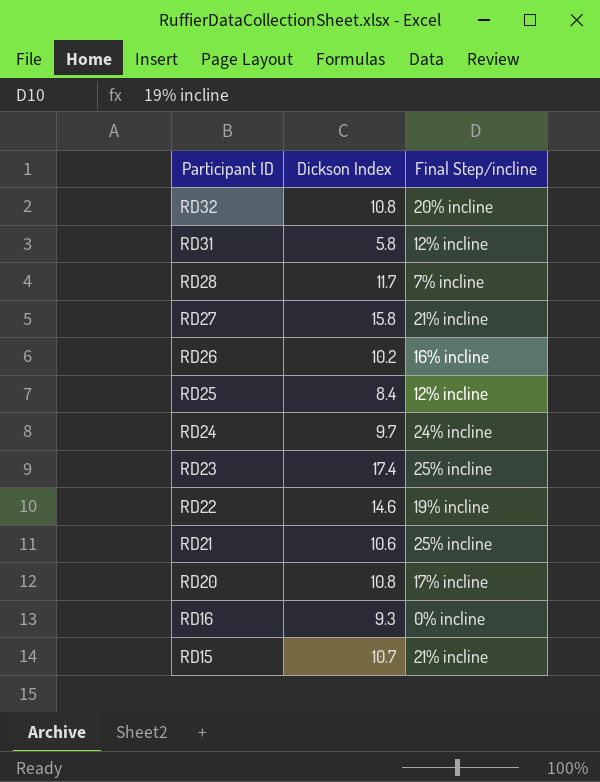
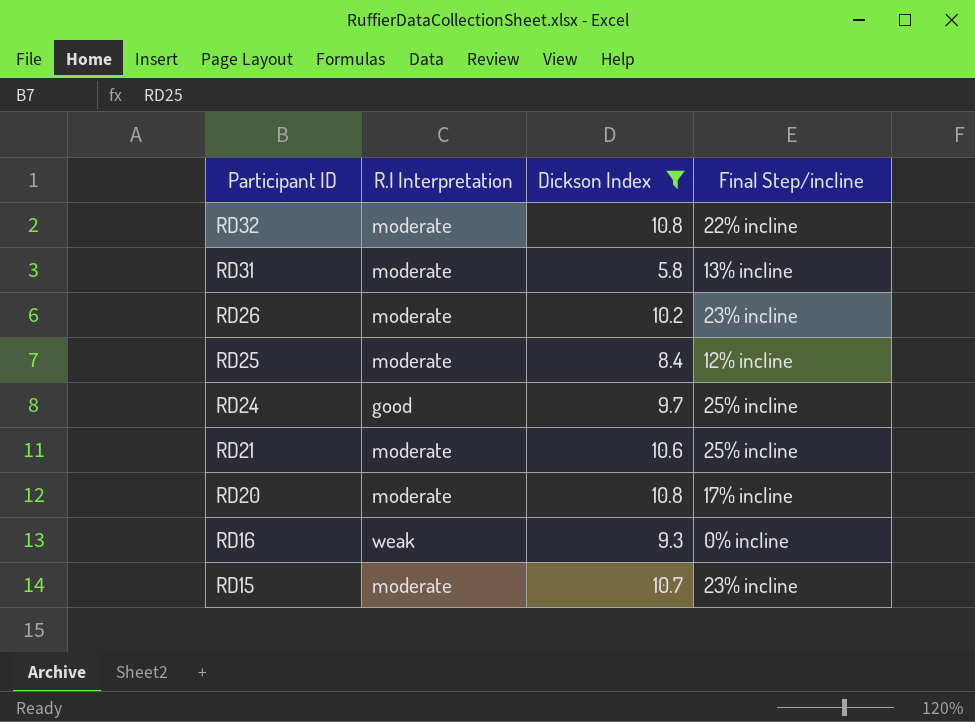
filter: none -> Dickson Index <= 10.8
column R.I Interpretation | position: none -> 2
RD32 | Final Step/incline: 20% incline -> 22% incline
RD31 | Final Step/incline: 12% incline -> 13% incline
RD26 | Final Step/incline: 16% incline -> 23% incline
RD24 | Final Step/incline: 24% incline -> 25% incline
RD15 | Final Step/incline: 21% incline -> 23% incline

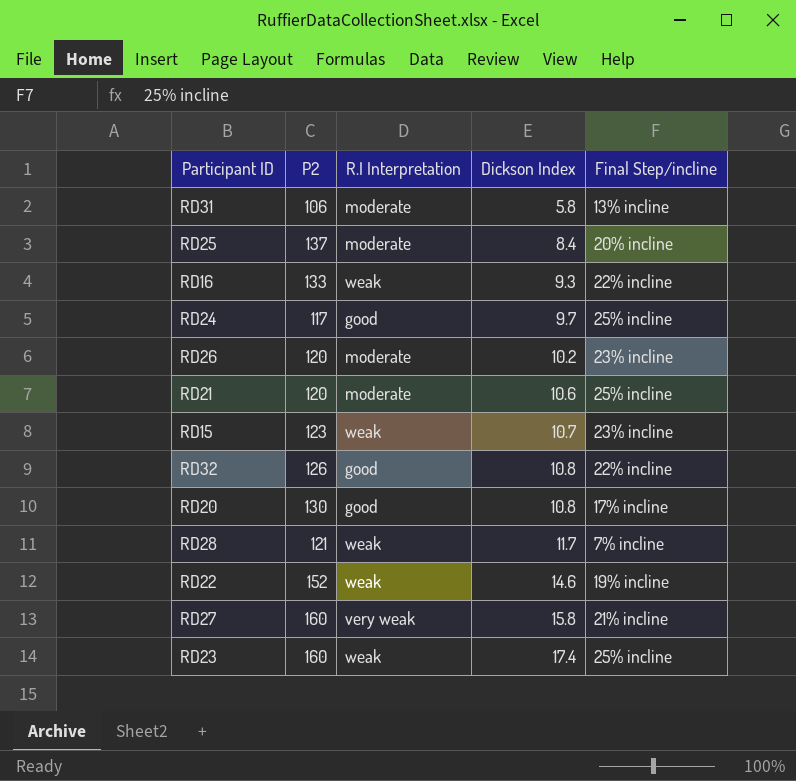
filter: Dickson Index <= 10.8 -> none
row order: Participant ID descending -> Dickson Index ascending
column P2 | position: none -> 2
RD25 | Final Step/incline: 12% incline -> 20% incline
RD16 | Final Step/incline: 0% incline -> 22% incline
RD15 | R.I Interpretation: moderate -> weak
RD32 | R.I Interpretation: moderate -> good
RD20 | R.I Interpretation: moderate -> good

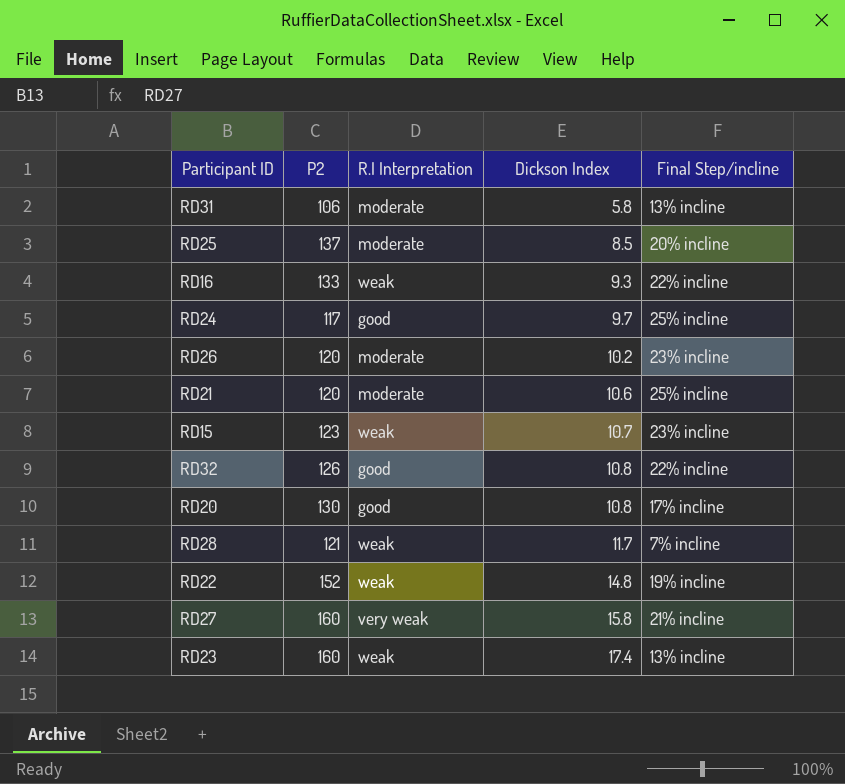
RD25 | Dickson Index: 8.4 -> 8.5
RD22 | Dickson Index: 14.6 -> 14.8
RD23 | Final Step/incline: 25% incline -> 13% incline

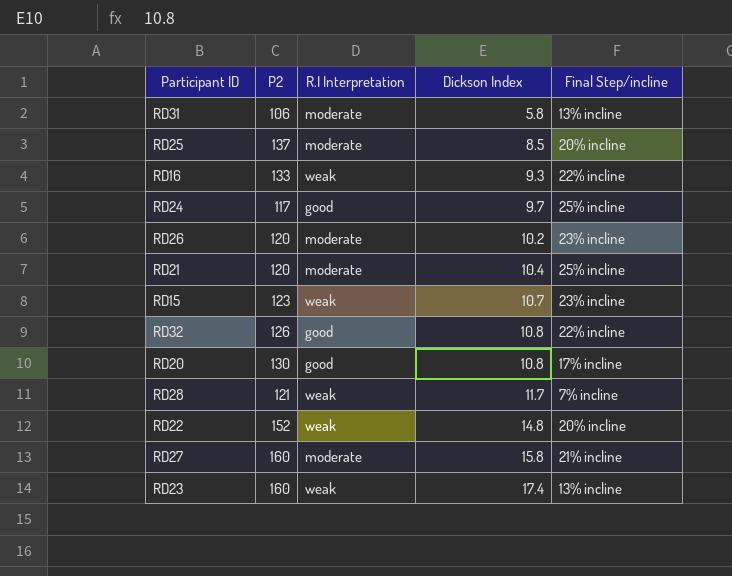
RD21 | Dickson Index: 10.6 -> 10.4
RD22 | Final Step/incline: 19% incline -> 20% incline
RD27 | R.I Interpretation: very weak -> moderate

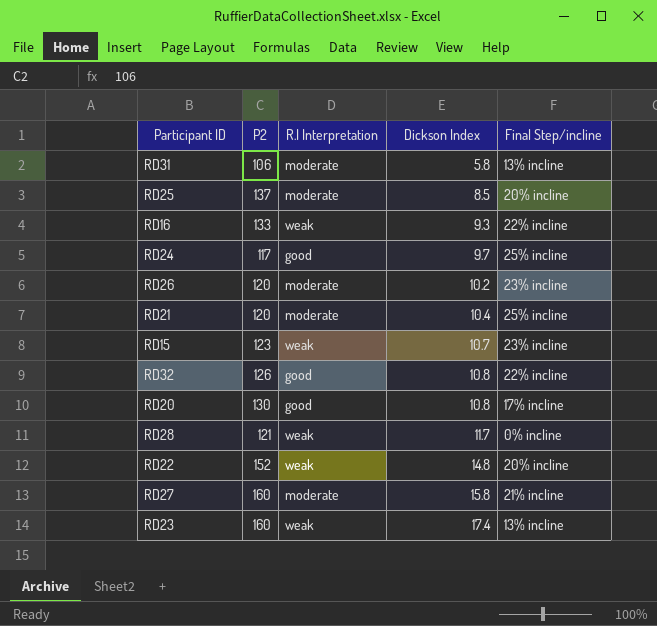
RD28 | Final Step/incline: 7% incline -> 0% incline

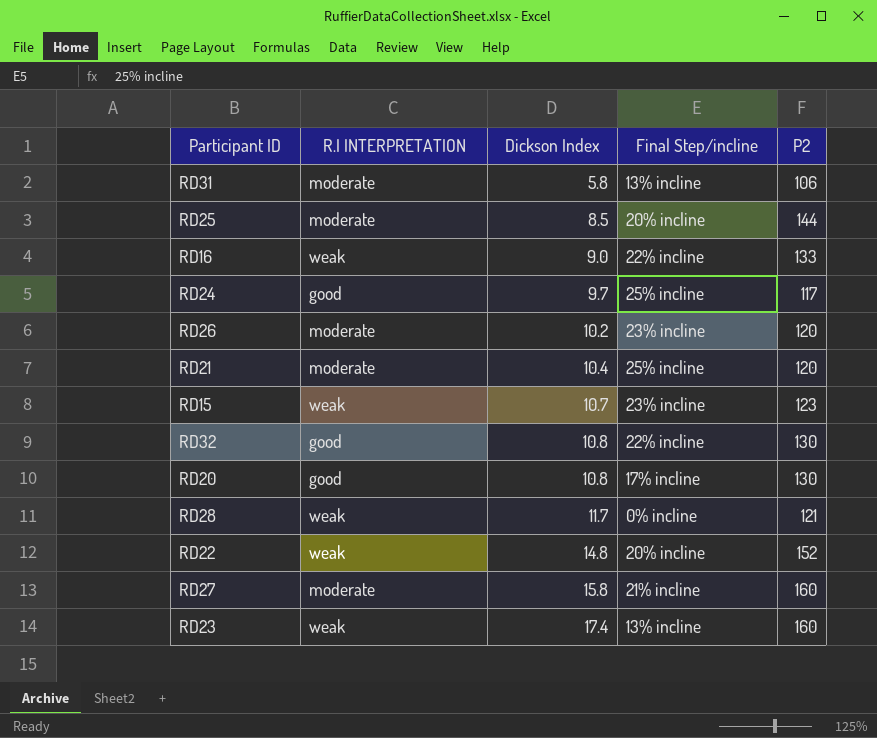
column name: R.I Interpretation -> R.I INTERPRETATION
column P2 | position: 2 -> 5
RD25 | P2: 137 -> 144
RD16 | Dickson Index: 9.3 -> 9.0
RD32 | P2: 126 -> 130

